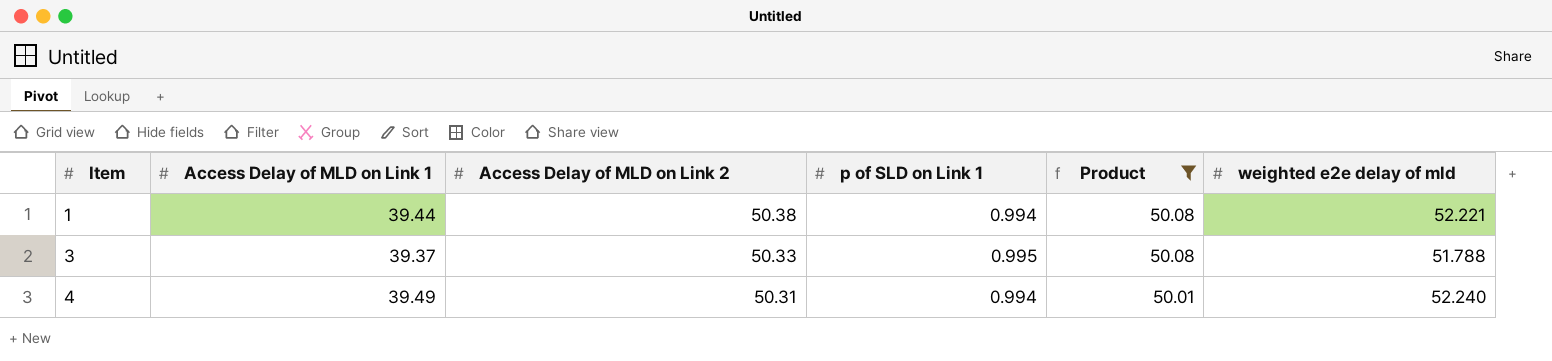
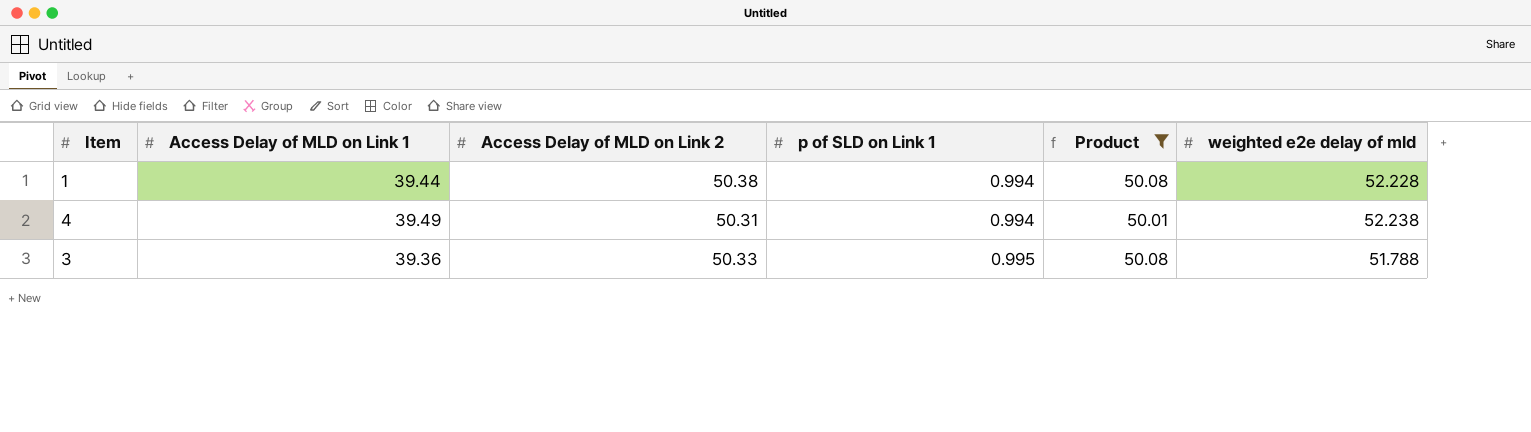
row order: Item ascending -> p of SLD on Link 1 ascending
1 | weighted e2e delay of mld: 52.221 -> 52.228
4 | weighted e2e delay of mld: 52.240 -> 52.238
3 | Access Delay of MLD on Link 1: 39.37 -> 39.36

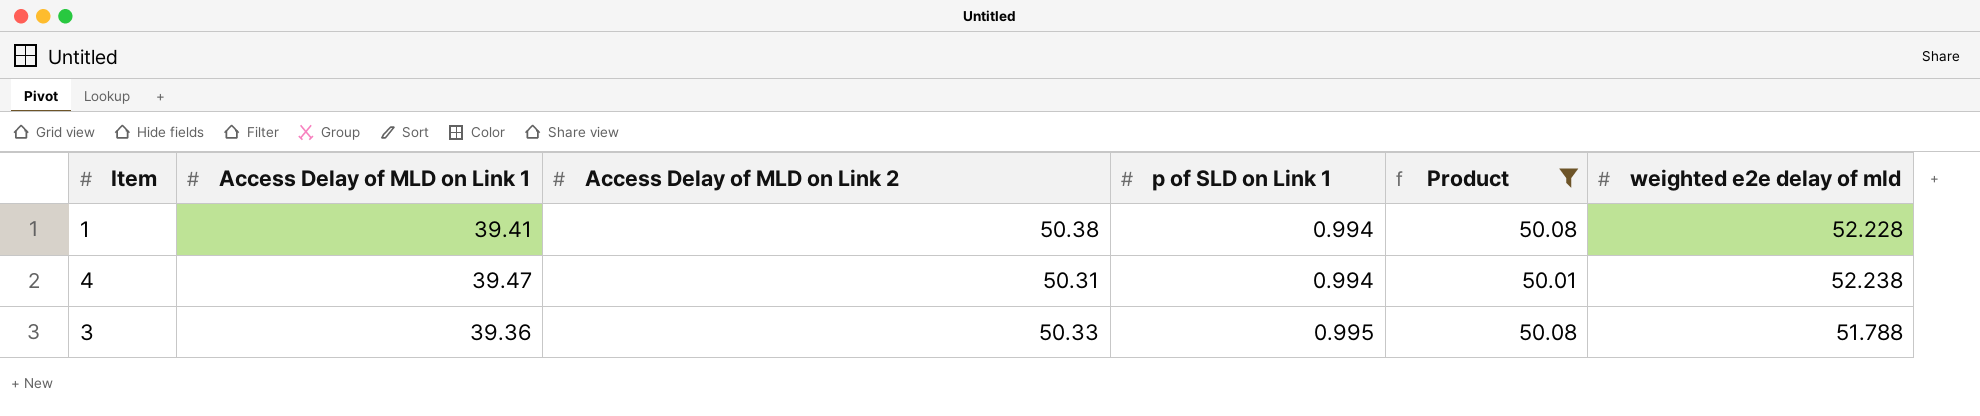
1 | Access Delay of MLD on Link 1: 39.44 -> 39.41
4 | Access Delay of MLD on Link 1: 39.49 -> 39.47

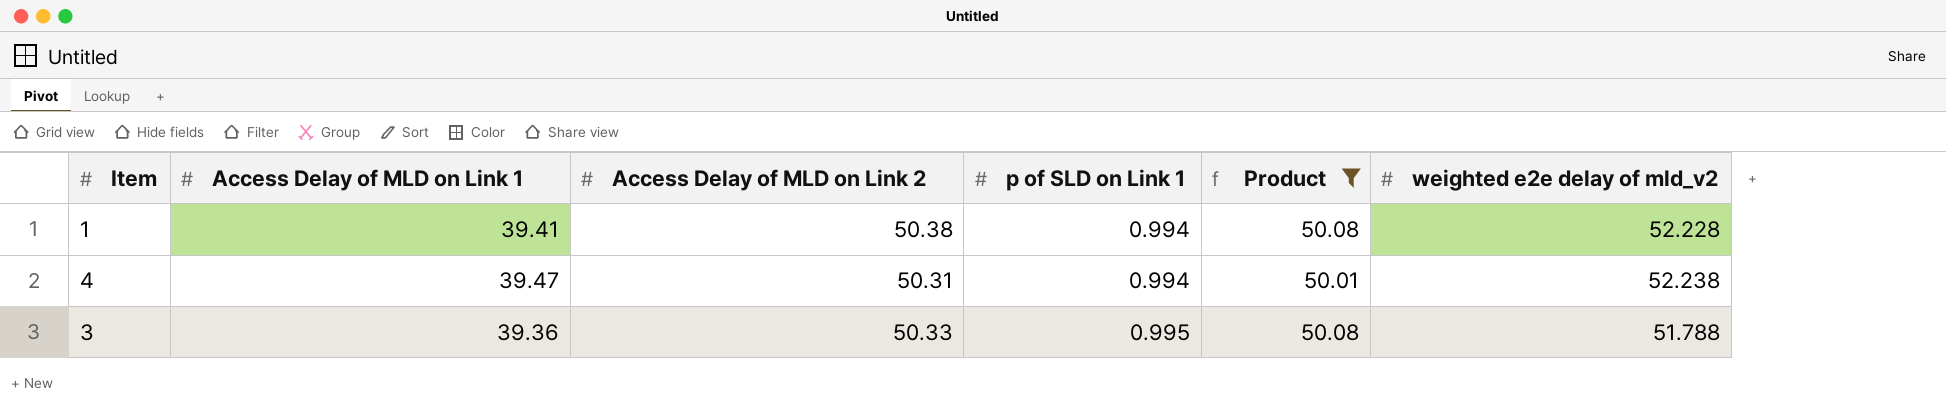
column name: weighted e2e delay of mld -> weighted e2e delay of mld_v2

